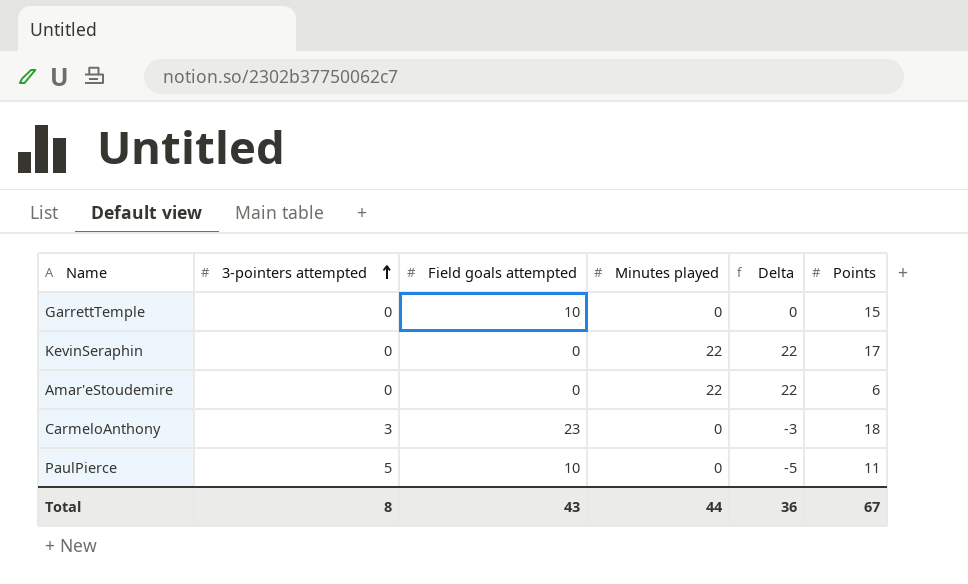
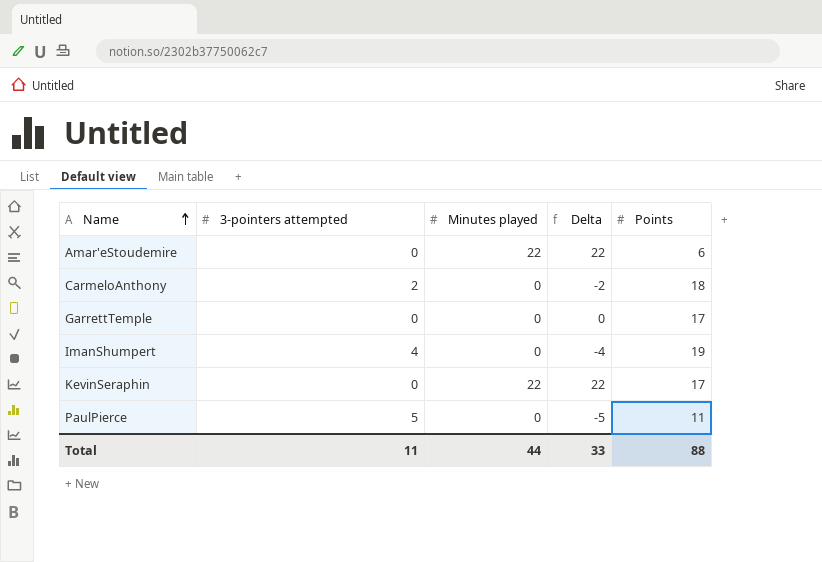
row order: 3-pointers attempted ascending -> Name ascending
column Field goals attempted | position: 3 -> none
CarmeloAnthony | 3-pointers attempted: 3 -> 2
CarmeloAnthony | Delta: -3 -> -2
GarrettTemple | Points: 15 -> 17
row ImanShumpert: none -> 4 | 0 | -4 | 19
Total | 3-pointers attempted: 8 -> 11
Total | Delta: 36 -> 33
Total | Points: 67 -> 88

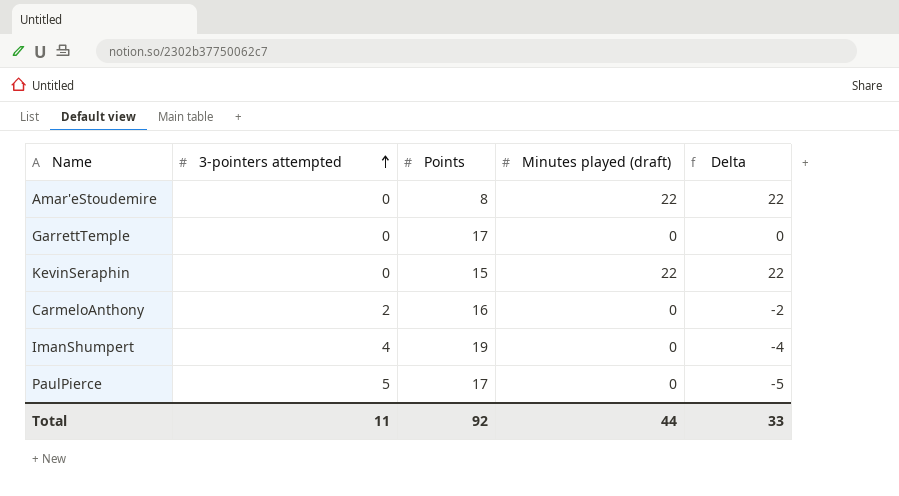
row order: Name ascending -> 3-pointers attempted ascending
column Points | position: 5 -> 3
column name: Minutes played -> Minutes played (draft)
Amar'eStoudemire | Points: 6 -> 8
KevinSeraphin | Points: 17 -> 15
CarmeloAnthony | Points: 18 -> 16
PaulPierce | Points: 11 -> 17
Total | Points: 88 -> 92

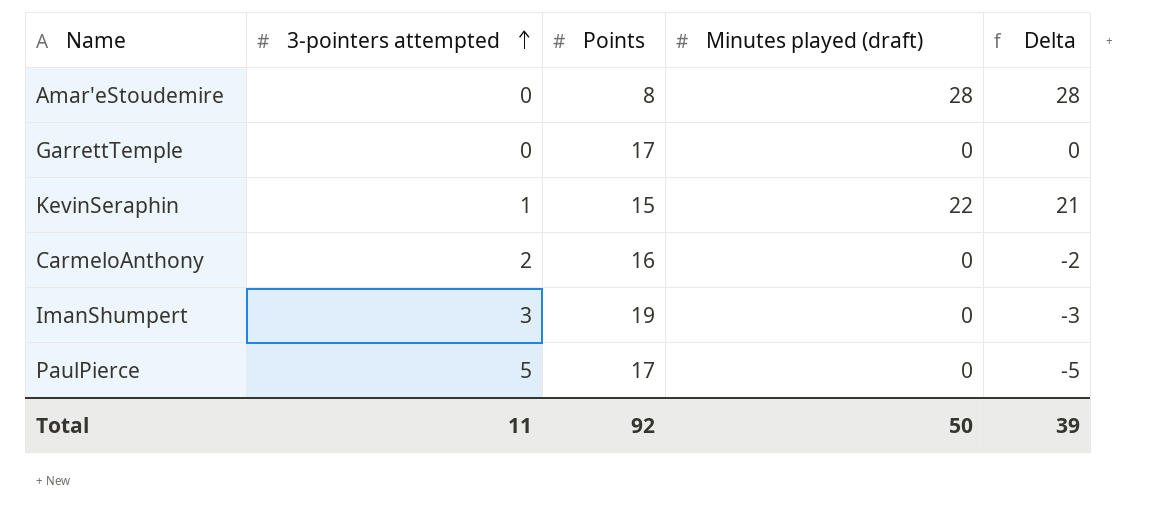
Amar'eStoudemire | Minutes played (draft): 22 -> 28
Amar'eStoudemire | Delta: 22 -> 28
KevinSeraphin | 3-pointers attempted: 0 -> 1
KevinSeraphin | Delta: 22 -> 21
ImanShumpert | 3-pointers attempted: 4 -> 3
ImanShumpert | Delta: -4 -> -3
Total | Minutes played (draft): 44 -> 50
Total | Delta: 33 -> 39

